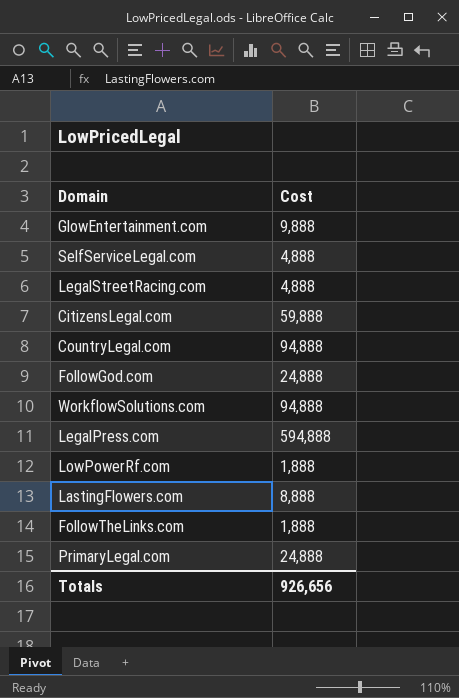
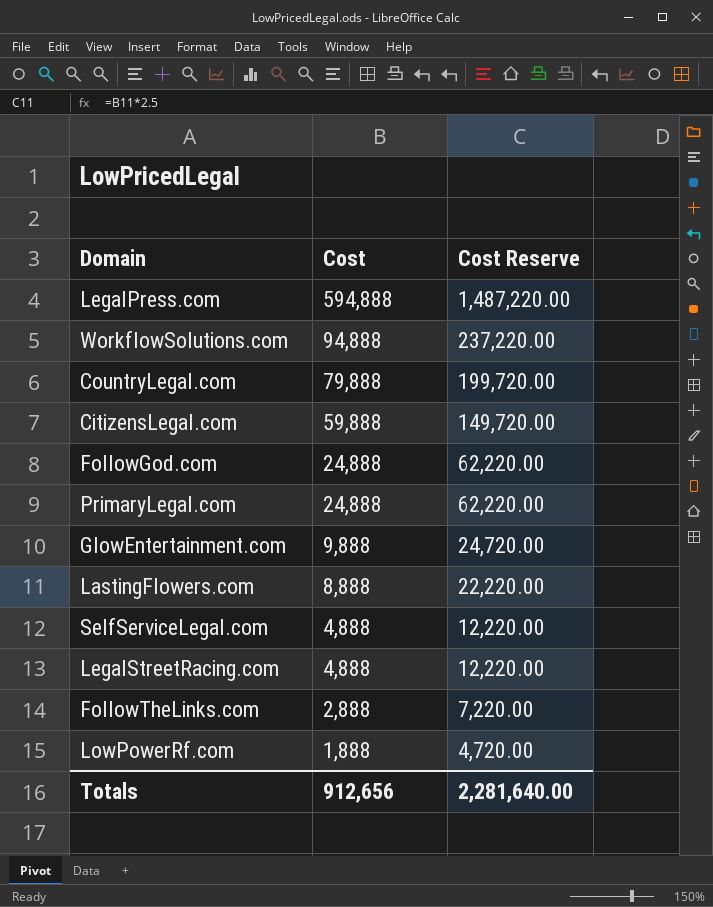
row order: none -> Cost descending
column Cost Reserve | formula: none -> [Cost] * 2.5
CountryLegal.com | Cost: 94,888 -> 79,888
FollowTheLinks.com | Cost: 1,888 -> 2,888
Totals | Cost: 926,656 -> 912,656

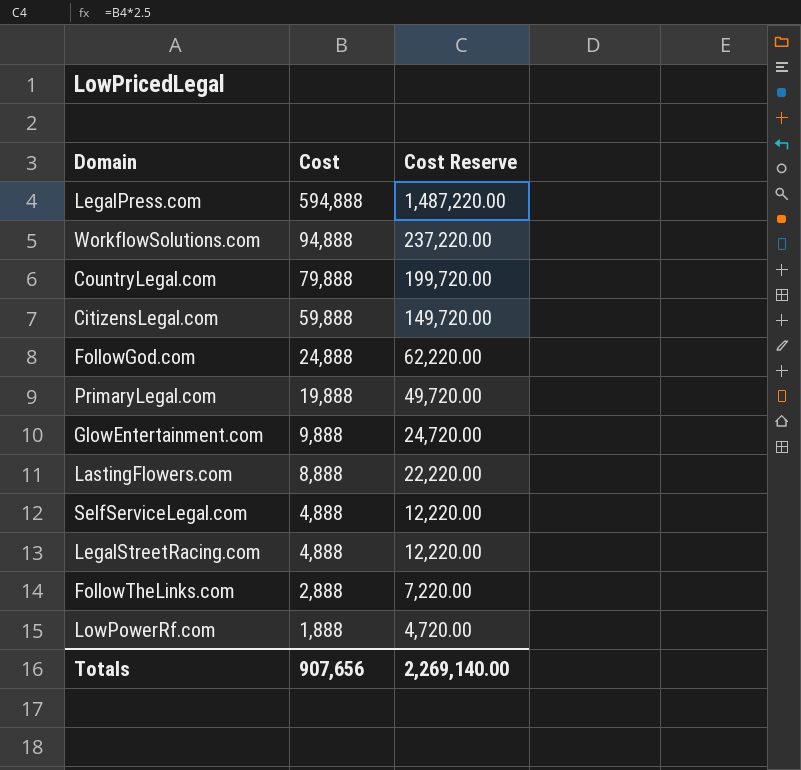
PrimaryLegal.com | Cost: 24,888 -> 19,888
PrimaryLegal.com | Cost Reserve: 62,220.00 -> 49,720.00
Totals | Cost: 912,656 -> 907,656
Totals | Cost Reserve: 2,281,640.00 -> 2,269,140.00

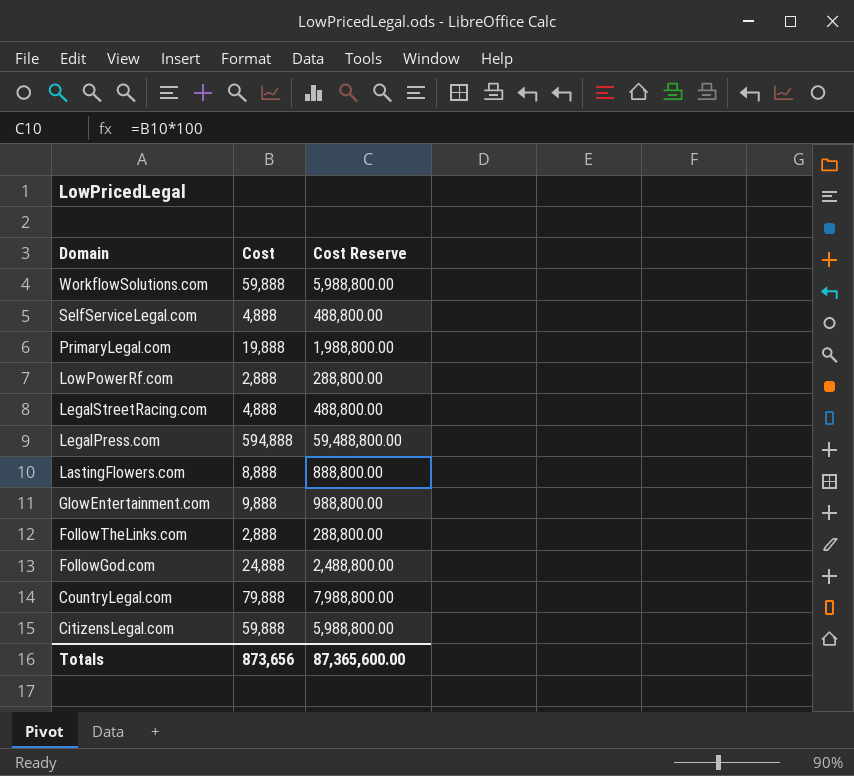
row order: Cost descending -> Domain descending
column Cost Reserve | formula: [Cost] * 2.5 -> [Cost] * 100
WorkflowSolutions.com | Cost: 94,888 -> 59,888
LowPowerRf.com | Cost: 1,888 -> 2,888
Totals | Cost: 907,656 -> 873,656
Totals | Cost Reserve: 2,269,140.00 -> 87,365,600.00

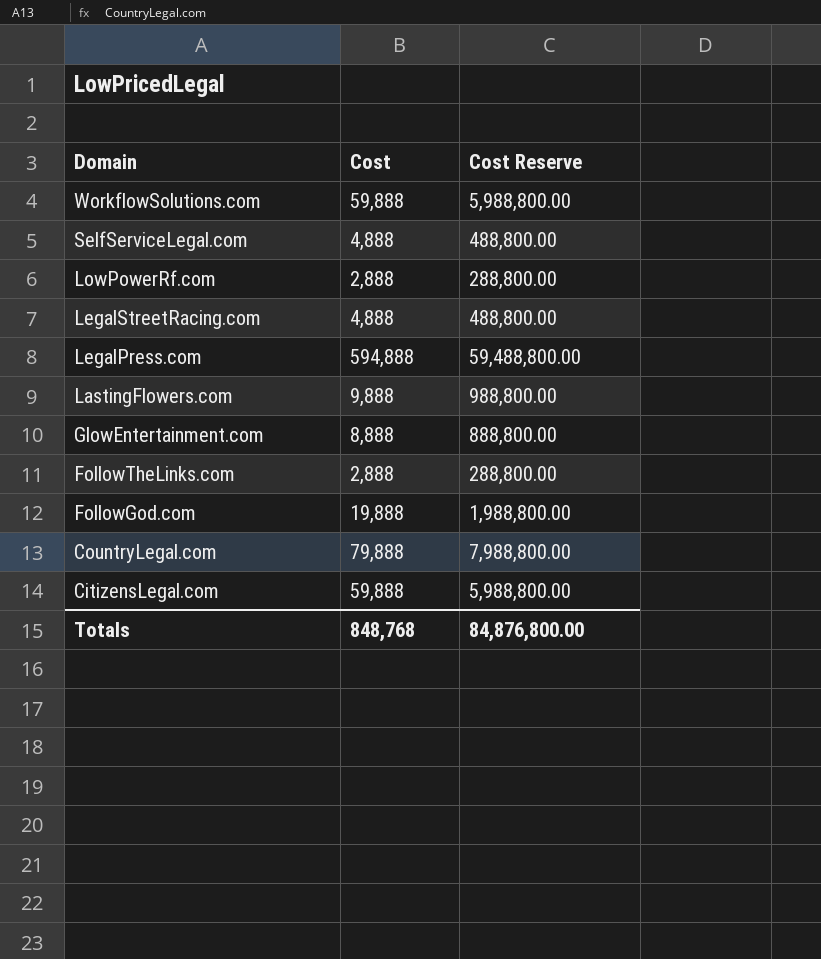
row PrimaryLegal.com: 19,888 | 1,988,800.00 -> none
LastingFlowers.com | Cost: 8,888 -> 9,888
LastingFlowers.com | Cost Reserve: 888,800.00 -> 988,800.00
GlowEntertainment.com | Cost: 9,888 -> 8,888
GlowEntertainment.com | Cost Reserve: 988,800.00 -> 888,800.00
FollowGod.com | Cost: 24,888 -> 19,888
FollowGod.com | Cost Reserve: 2,488,800.00 -> 1,988,800.00
Totals | Cost: 873,656 -> 848,768
Totals | Cost Reserve: 87,365,600.00 -> 84,876,800.00

